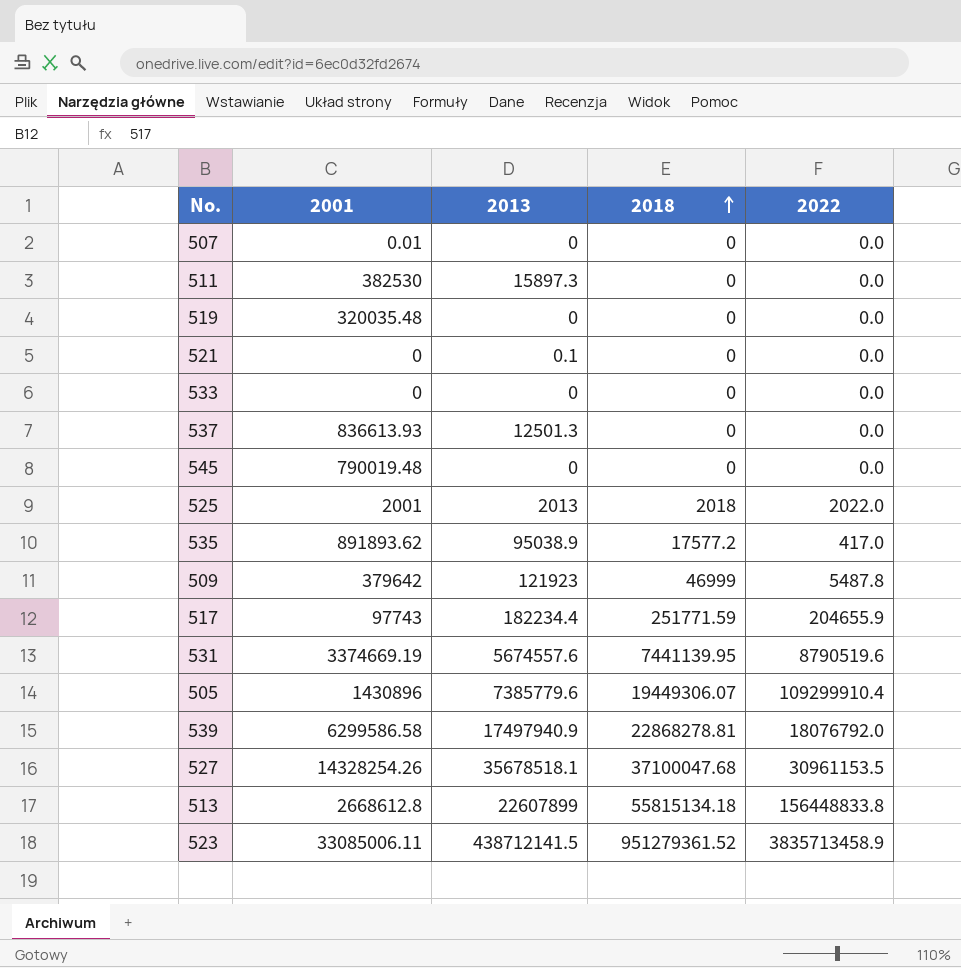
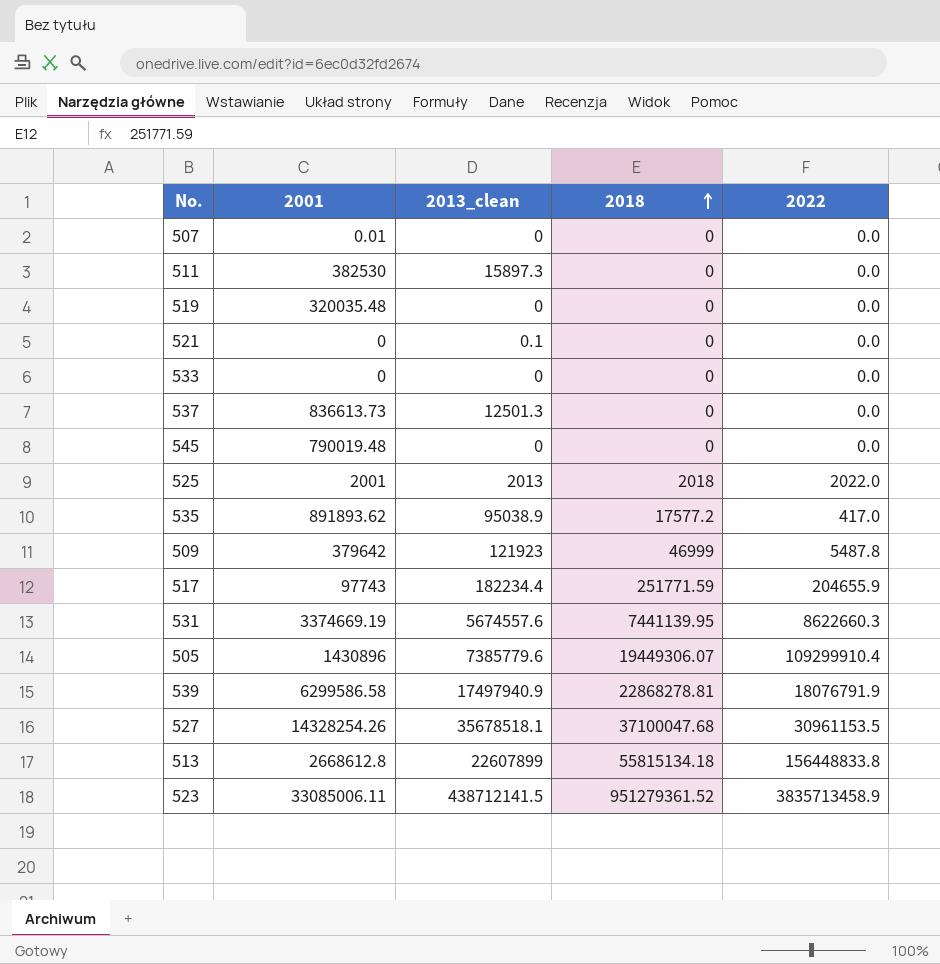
column name: 2013 -> 2013_clean
537 | 2001: 836613.93 -> 836613.73
531 | 2022: 8790519.6 -> 8622660.3
539 | 2022: 18076792.0 -> 18076791.9

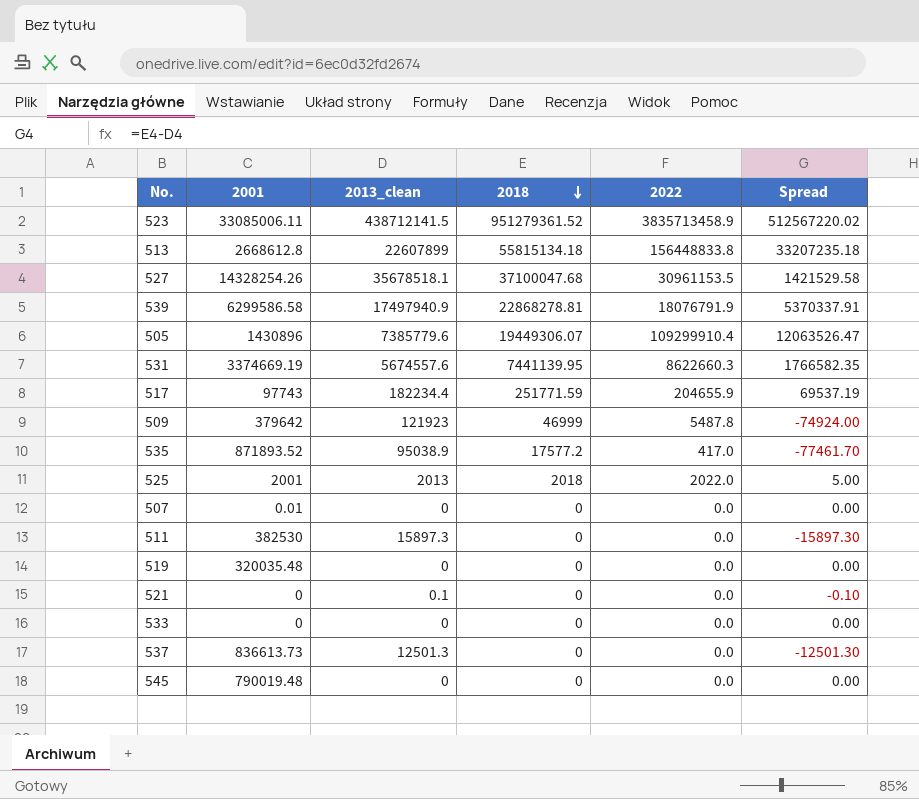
row order: 2018 ascending -> 2018 descending
column Spread | formula: none -> [2018] - [2013_clean]
535 | 2001: 891893.62 -> 871893.52

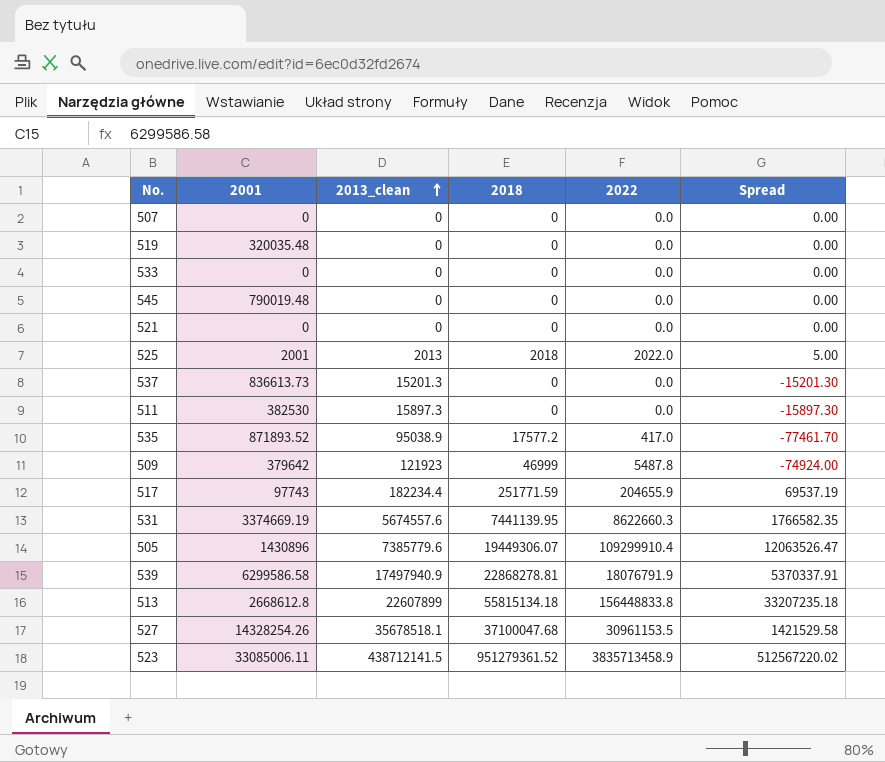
row order: 2018 descending -> 2013_clean ascending
507 | 2001: 0.01 -> 0
521 | 2013_clean: 0.1 -> 0
521 | Spread: -0.10 -> 0.00
537 | 2013_clean: 12501.3 -> 15201.3
537 | Spread: -12501.30 -> -15201.30

